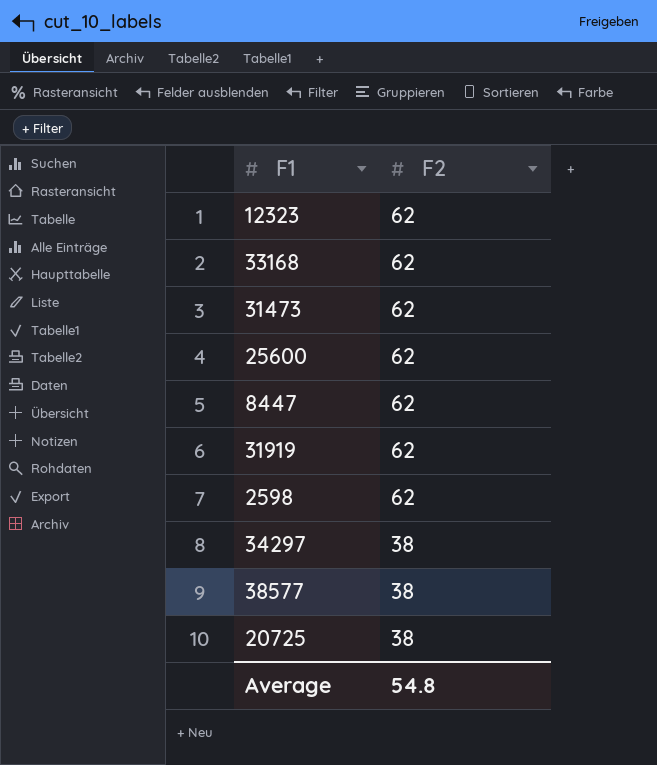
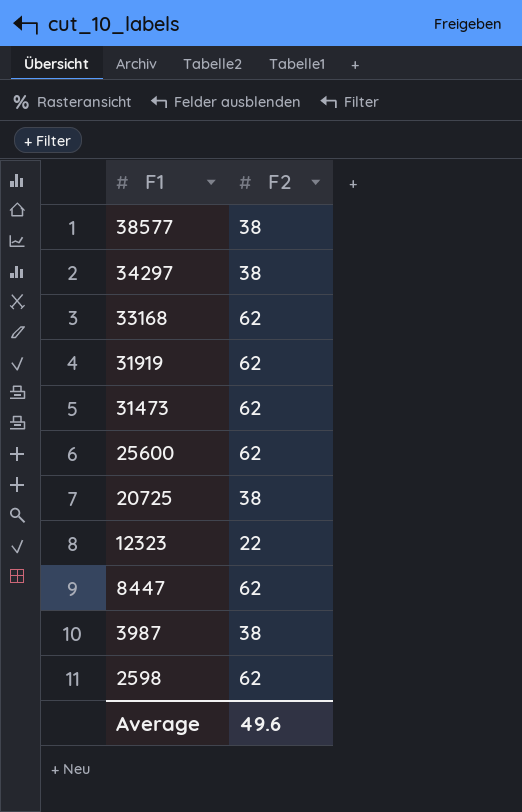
row order: F2 descending -> F1 descending
12323 | F2: 62 -> 22
row 3987: none -> 38
Average | F2: 54.8 -> 49.6

